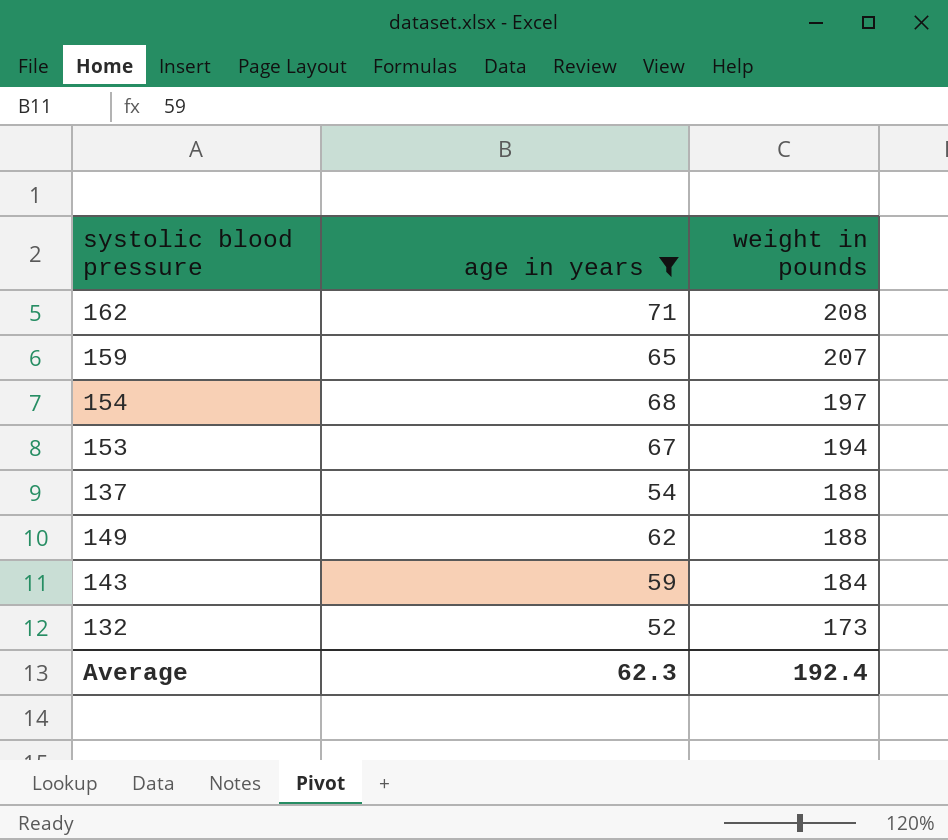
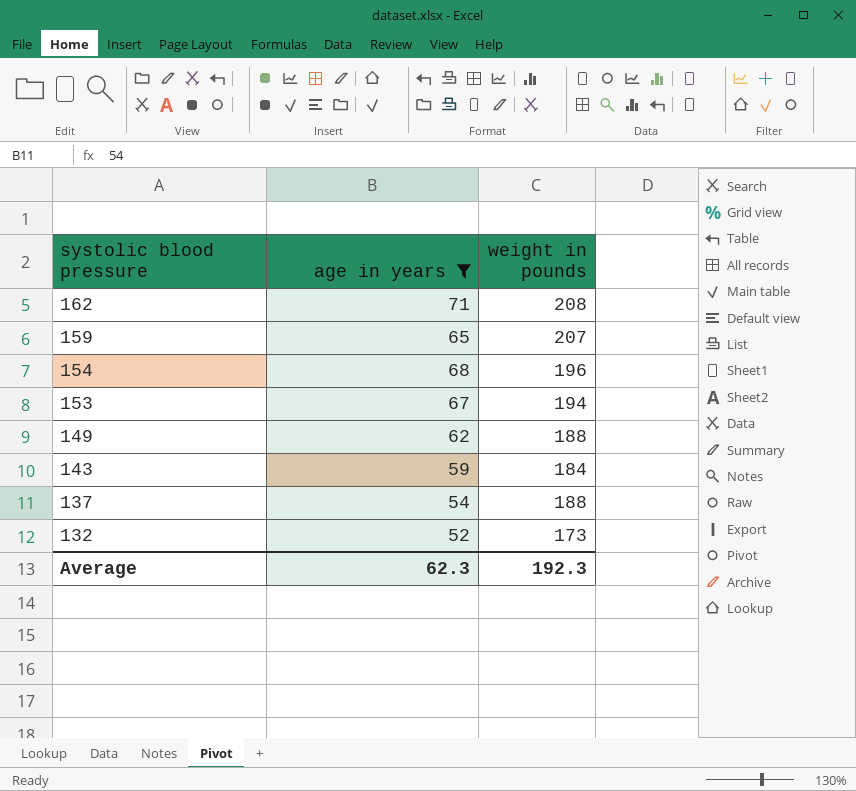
row order: weight in pounds descending -> systolic blood pressure descending
154 | weight in pounds: 197 -> 196
Average | weight in pounds: 192.4 -> 192.3

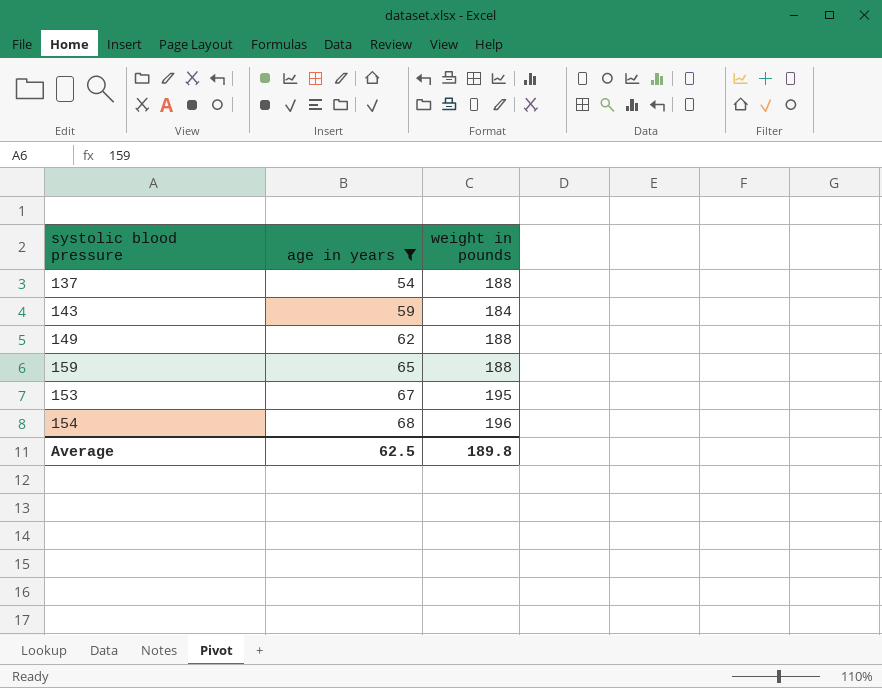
row order: systolic blood pressure descending -> age in years ascending
row 162: 71 | 208 -> none
row 132: 52 | 173 -> none
159 | weight in pounds: 207 -> 188
153 | weight in pounds: 194 -> 195
Average | age in years: 62.3 -> 62.5
Average | weight in pounds: 192.3 -> 189.8

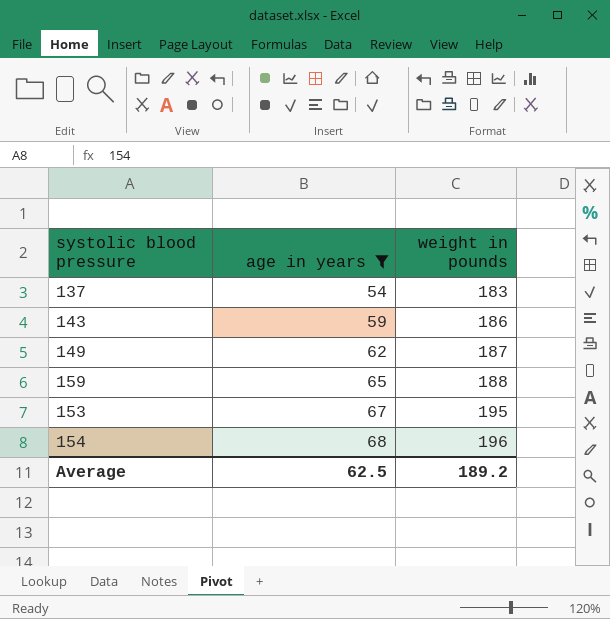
137 | weight in pounds: 188 -> 183
143 | weight in pounds: 184 -> 186
149 | weight in pounds: 188 -> 187
Average | weight in pounds: 189.8 -> 189.2

